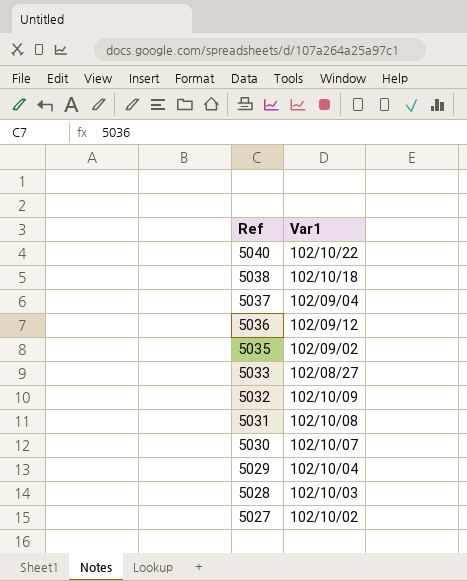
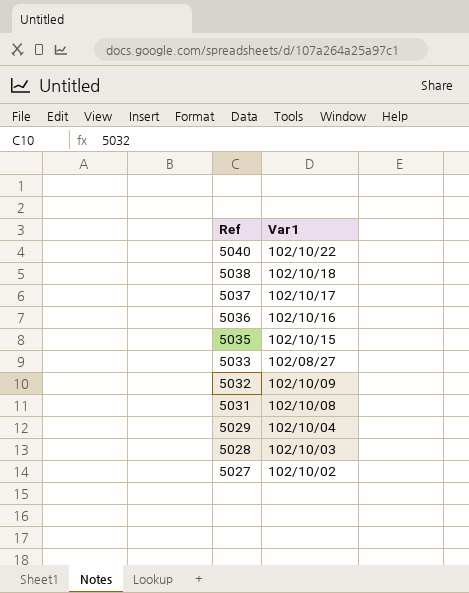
row 5030: 102/10/07 -> none
5037 | Var1: 102/09/04 -> 102/10/17
5036 | Var1: 102/09/12 -> 102/10/16
5035 | Var1: 102/09/02 -> 102/10/15

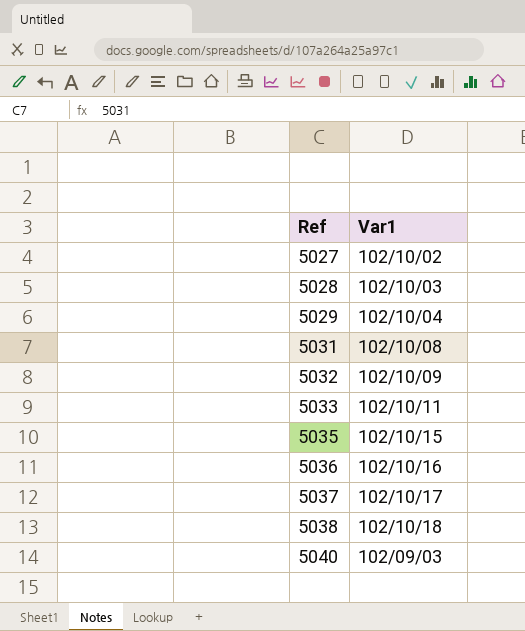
row order: Ref descending -> Ref ascending
5033 | Var1: 102/08/27 -> 102/10/11
5040 | Var1: 102/10/22 -> 102/09/03

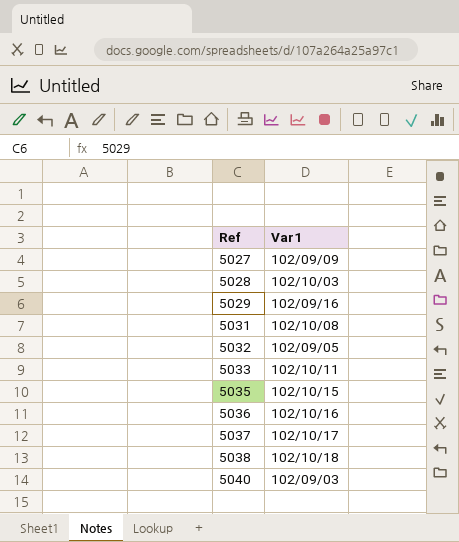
5027 | Var1: 102/10/02 -> 102/09/09
5029 | Var1: 102/10/04 -> 102/09/16
5032 | Var1: 102/10/09 -> 102/09/05

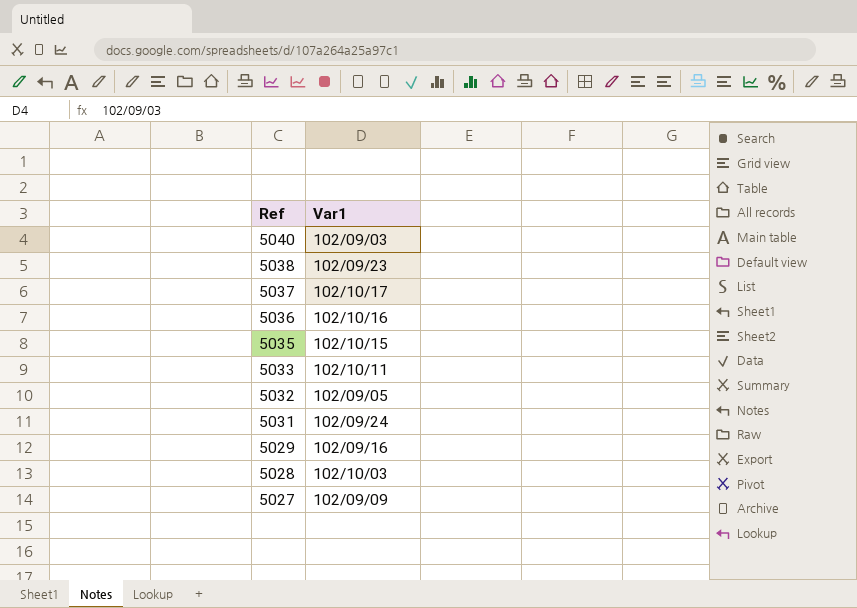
row order: Ref ascending -> Ref descending
5038 | Var1: 102/10/18 -> 102/09/23
5031 | Var1: 102/10/08 -> 102/09/24

